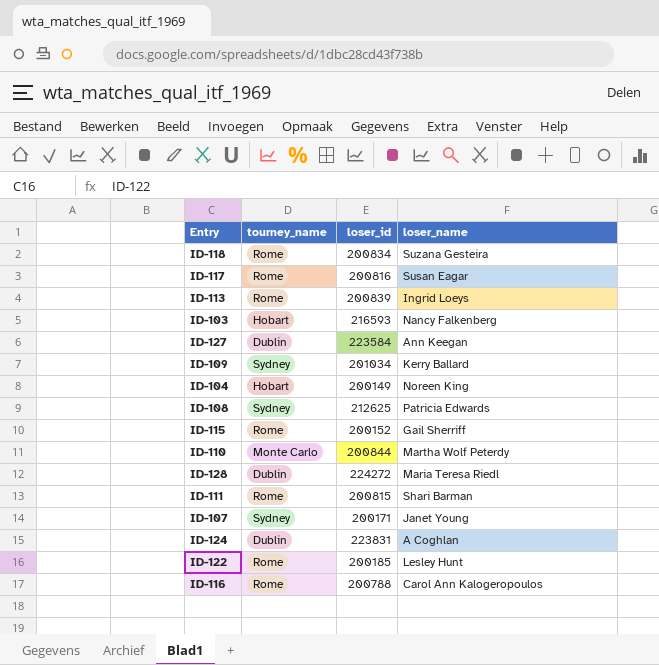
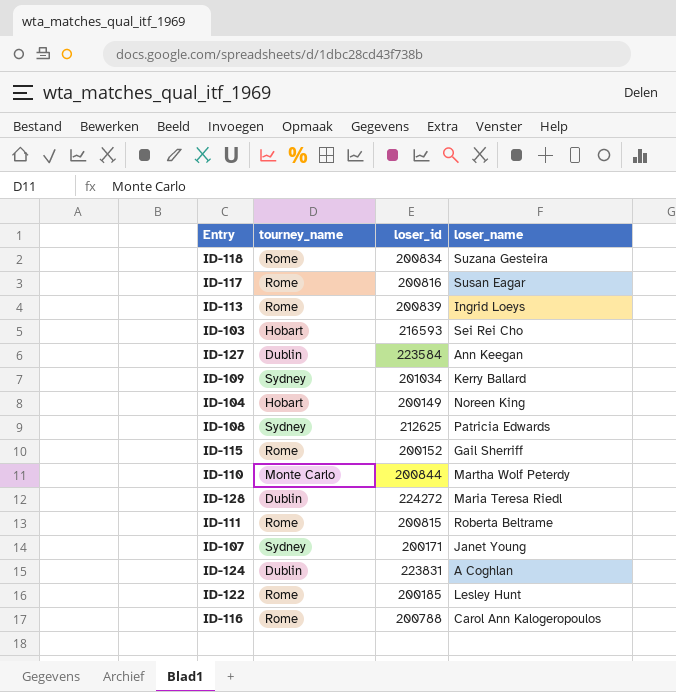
ID-103 | loser_name: Nancy Falkenberg -> Sei Rei Cho
ID-111 | loser_name: Shari Barman -> Roberta Beltrame

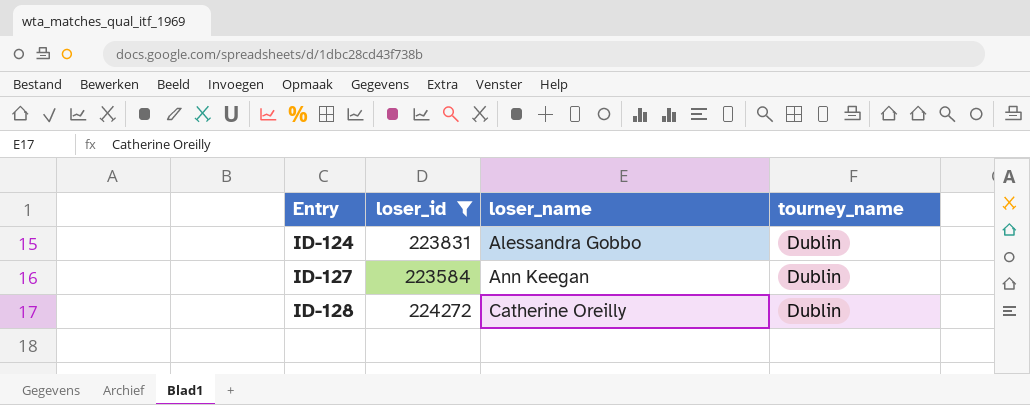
filter: none -> loser_id >= 223584
row order: none -> Entry ascending
column tourney_name | position: 2 -> 4
ID-124 | loser_name: A Coghlan -> Alessandra Gobbo
ID-128 | loser_name: Maria Teresa Riedl -> Catherine Oreilly

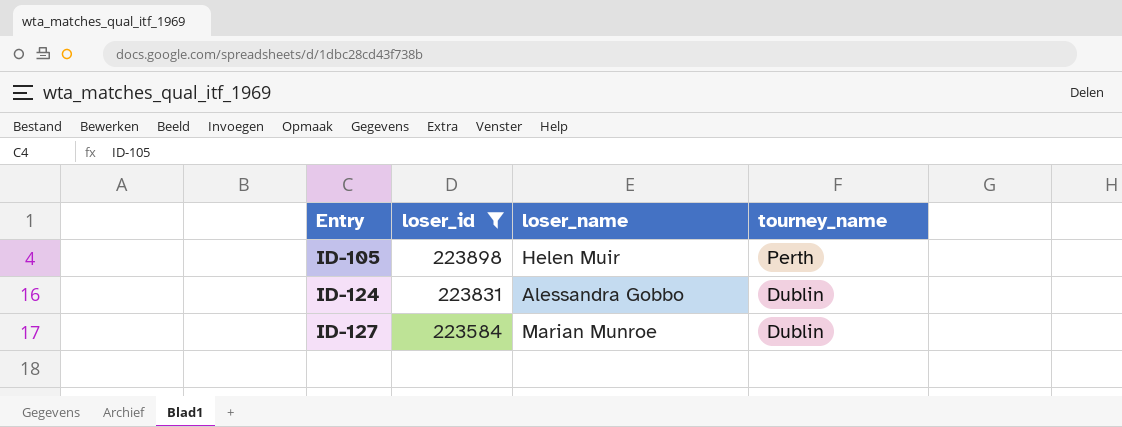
row ID-128: 224272 | Catherine Oreilly | Dublin -> none
row ID-105: none -> 223898 | Helen Muir | Perth
ID-127 | loser_name: Ann Keegan -> Marian Munroe

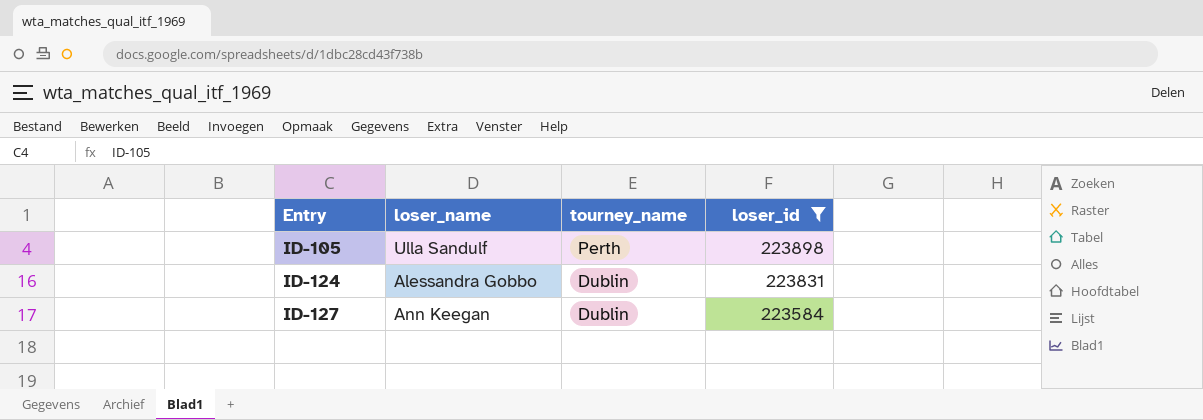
column loser_id | position: 2 -> 4
ID-105 | loser_name: Helen Muir -> Ulla Sandulf
ID-127 | loser_name: Marian Munroe -> Ann Keegan

